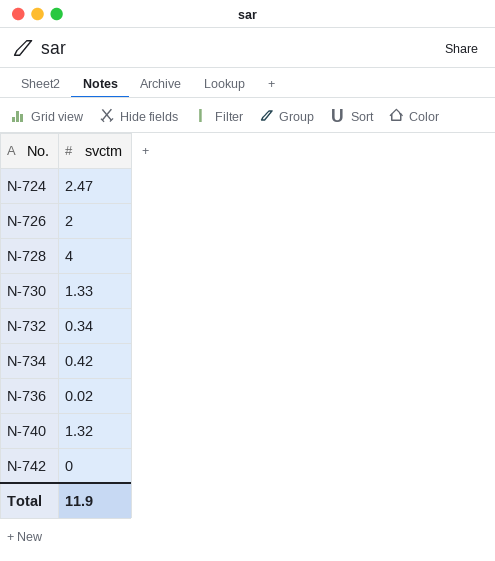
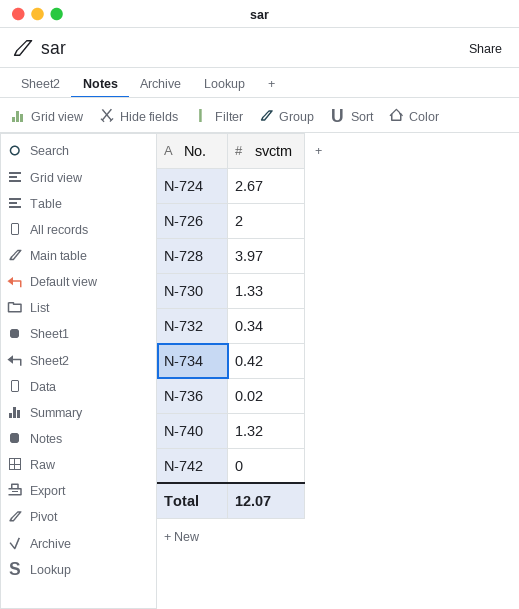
N-724 | svctm: 2.47 -> 2.67
N-728 | svctm: 4 -> 3.97
Total | svctm: 11.9 -> 12.07

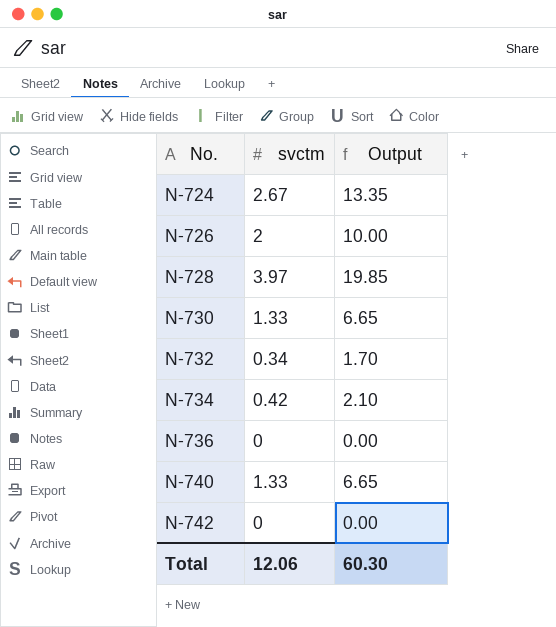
column Output | formula: none -> [svctm] * 5
N-736 | svctm: 0.02 -> 0
N-740 | svctm: 1.32 -> 1.33
Total | svctm: 12.07 -> 12.06

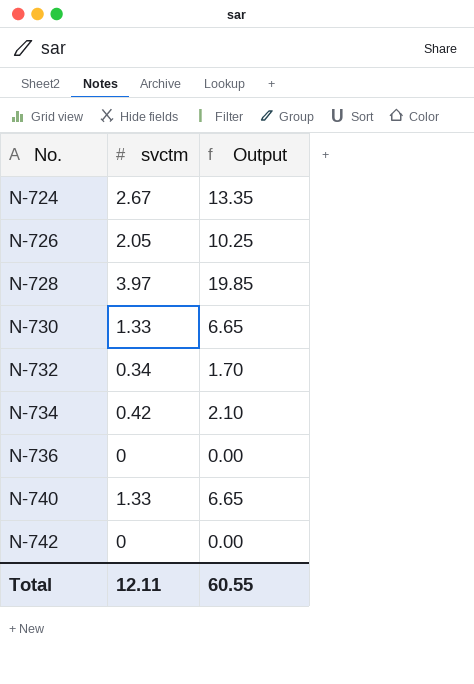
N-726 | svctm: 2 -> 2.05
N-726 | Output: 10.00 -> 10.25
Total | svctm: 12.06 -> 12.11
Total | Output: 60.30 -> 60.55

